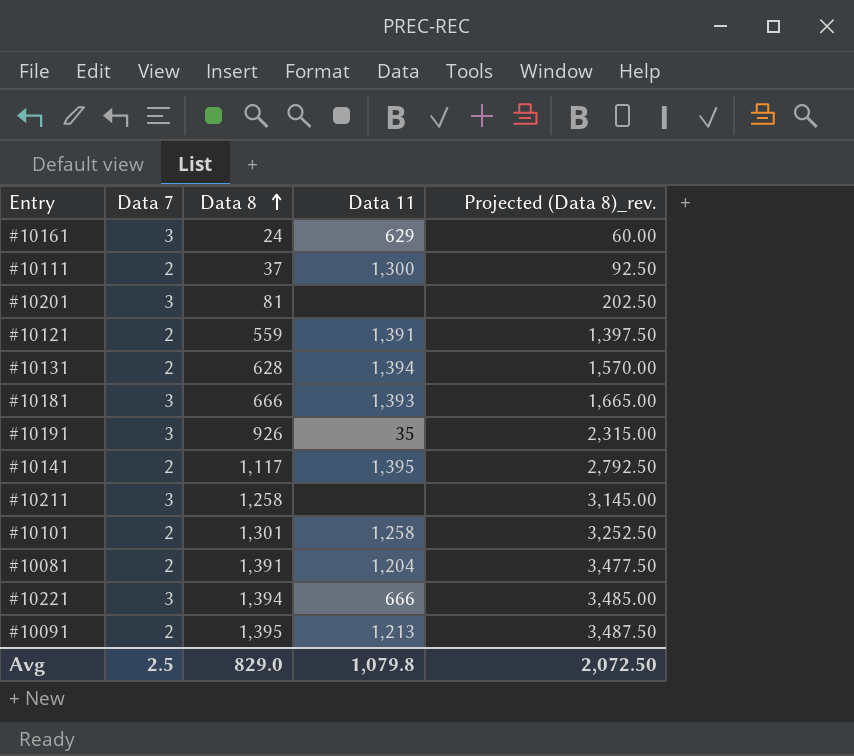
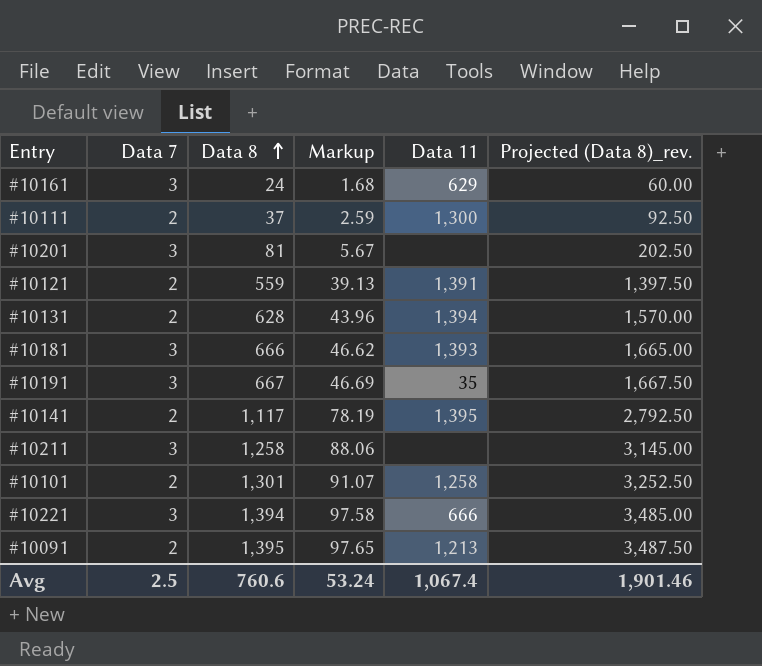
column Markup | formula: none -> [Data 8] * 0.07
row #10081: 2 | 1,391 | 1,204 | 3,477.50 -> none
#10191 | Data 8: 926 -> 667
#10191 | Projected (Data 8)_rev.: 2,315.00 -> 1,667.50
Avg | Data 8: 829.0 -> 760.6
Avg | Data 11: 1,079.8 -> 1,067.4
Avg | Projected (Data 8)_rev.: 2,072.50 -> 1,901.46

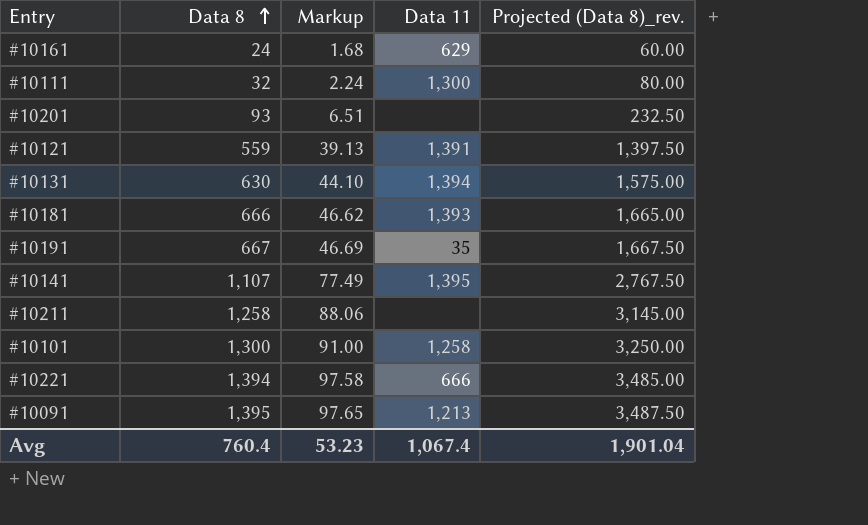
column Data 7 | position: 2 -> none
#10111 | Data 8: 37 -> 32
#10111 | Markup: 2.59 -> 2.24
#10111 | Projected (Data 8)_rev.: 92.50 -> 80.00
#10201 | Data 8: 81 -> 93
#10201 | Markup: 5.67 -> 6.51
#10201 | Projected (Data 8)_rev.: 202.50 -> 232.50
#10131 | Data 8: 628 -> 630
#10131 | Markup: 43.96 -> 44.10
#10131 | Projected (Data 8)_rev.: 1,570.00 -> 1,575.00
#10141 | Data 8: 1,117 -> 1,107
#10141 | Markup: 78.19 -> 77.49
#10141 | Projected (Data 8)_rev.: 2,792.50 -> 2,767.50
#10101 | Data 8: 1,301 -> 1,300
#10101 | Markup: 91.07 -> 91.00
#10101 | Projected (Data 8)_rev.: 3,252.50 -> 3,250.00
Avg | Data 8: 760.6 -> 760.4
Avg | Markup: 53.24 -> 53.23
Avg | Projected (Data 8)_rev.: 1,901.46 -> 1,901.04

